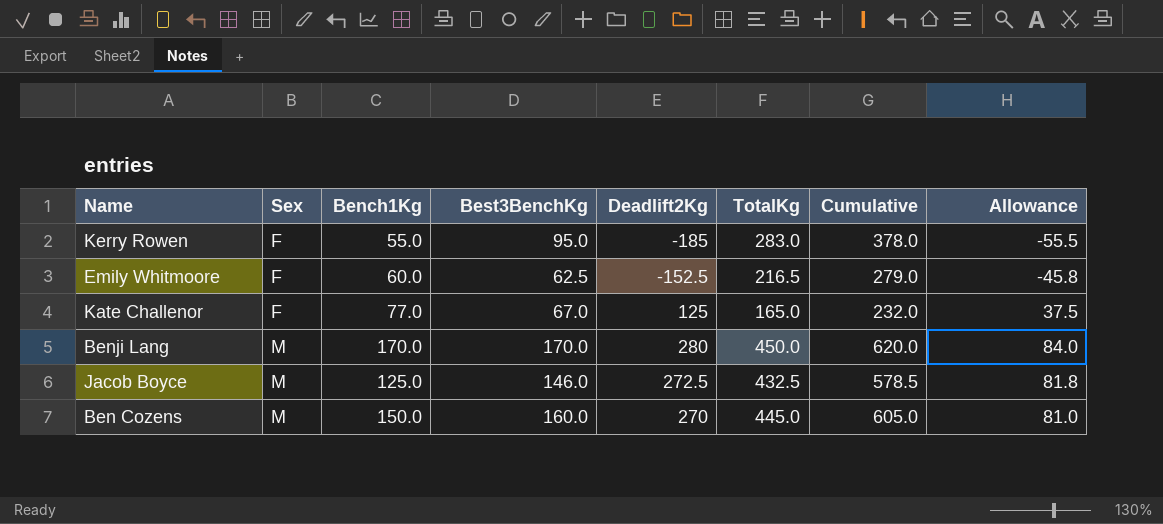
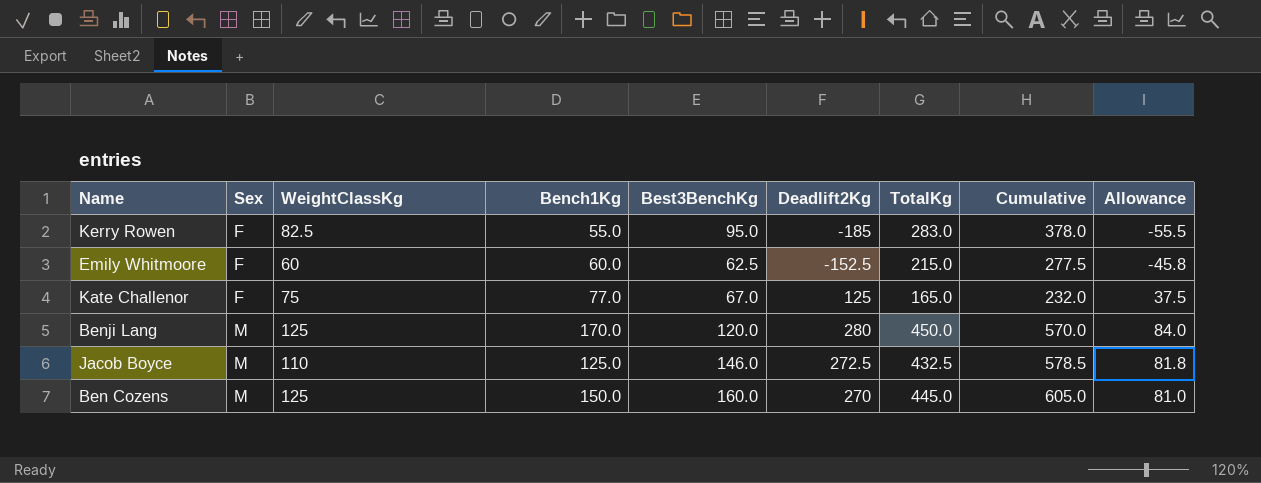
column WeightClassKg | position: none -> 3
Emily Whitmoore | TotalKg: 216.5 -> 215.0
Emily Whitmoore | Cumulative: 279.0 -> 277.5
Benji Lang | Best3BenchKg: 170.0 -> 120.0
Benji Lang | Cumulative: 620.0 -> 570.0

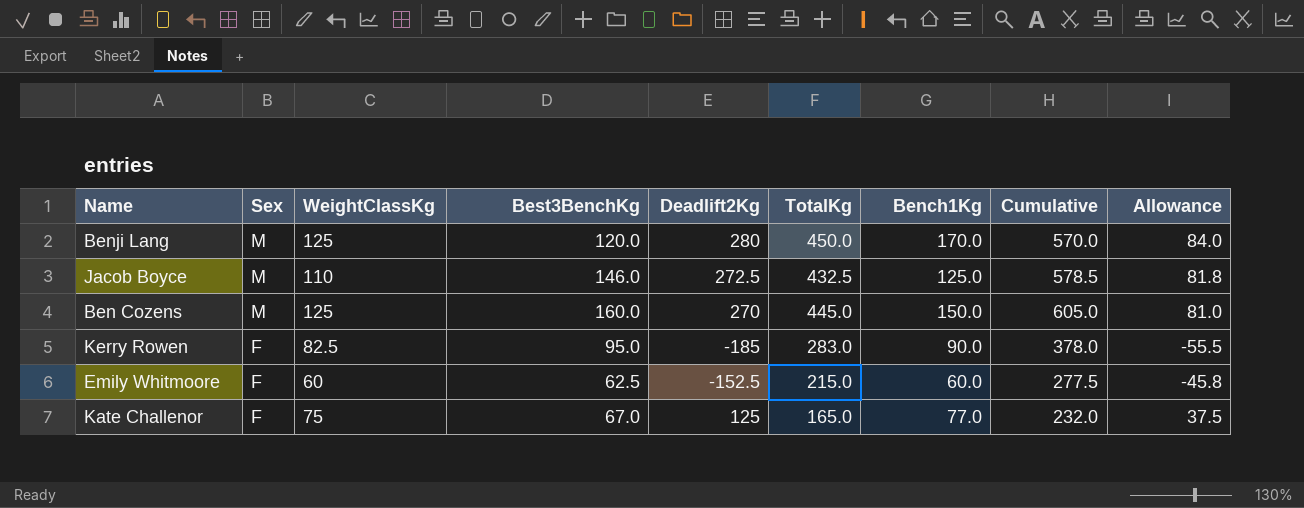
row order: Sex ascending -> Sex descending
column Bench1Kg | position: 4 -> 7
Kerry Rowen | Bench1Kg: 55.0 -> 90.0

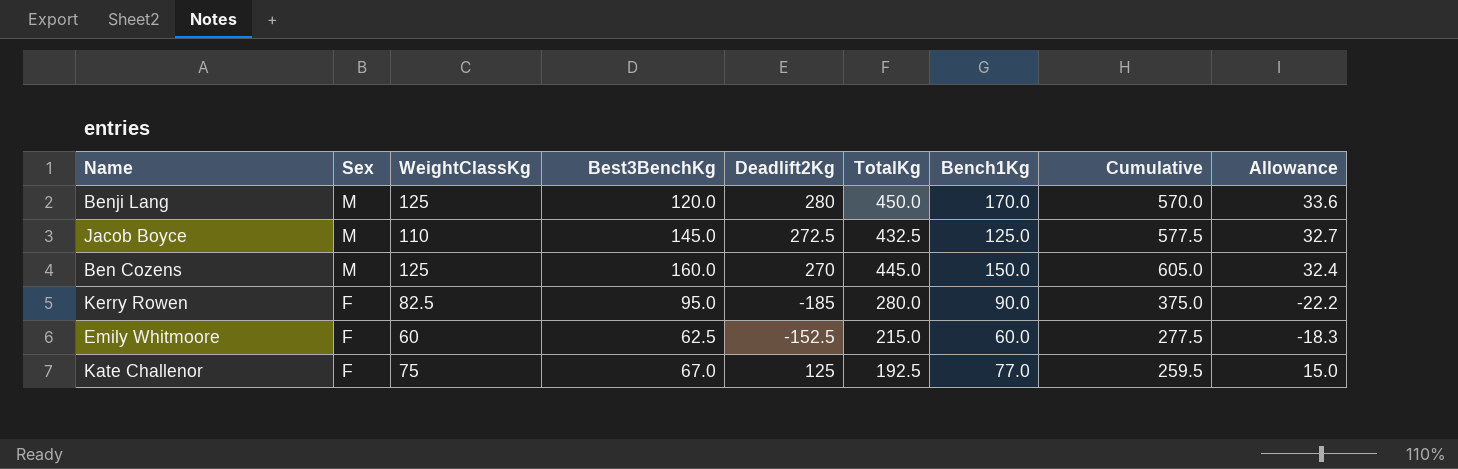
column Allowance | formula: [Deadlift2Kg] * 0.3 -> [Deadlift2Kg] * 0.12
Jacob Boyce | Best3BenchKg: 146.0 -> 145.0
Jacob Boyce | Cumulative: 578.5 -> 577.5
Kerry Rowen | TotalKg: 283.0 -> 280.0
Kerry Rowen | Cumulative: 378.0 -> 375.0
Kate Challenor | TotalKg: 165.0 -> 192.5
Kate Challenor | Cumulative: 232.0 -> 259.5

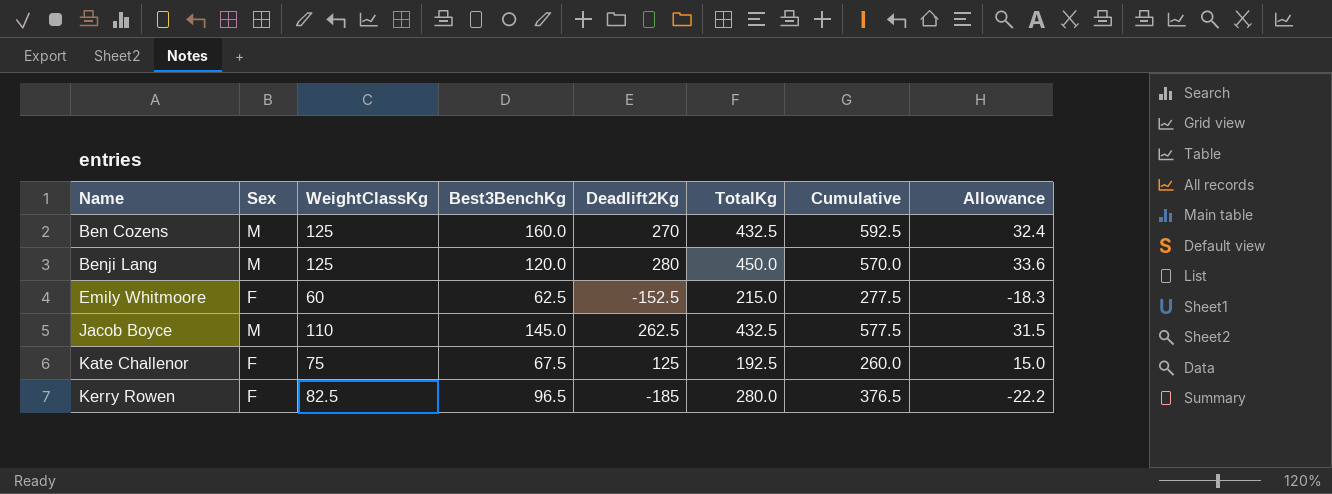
row order: Sex descending -> Name ascending
column Bench1Kg | position: 7 -> none
Ben Cozens | TotalKg: 445.0 -> 432.5
Ben Cozens | Cumulative: 605.0 -> 592.5
Jacob Boyce | Deadlift2Kg: 272.5 -> 262.5
Jacob Boyce | Allowance: 32.7 -> 31.5
Kate Challenor | Best3BenchKg: 67.0 -> 67.5
Kate Challenor | Cumulative: 259.5 -> 260.0
Kerry Rowen | Best3BenchKg: 95.0 -> 96.5
Kerry Rowen | Cumulative: 375.0 -> 376.5

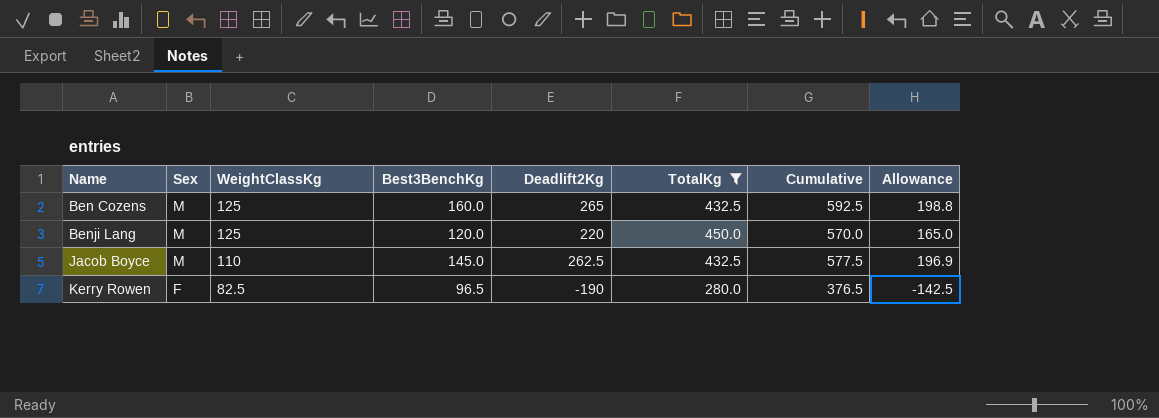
filter: none -> TotalKg >= 280.0
column Allowance | formula: [Deadlift2Kg] * 0.12 -> [Deadlift2Kg] * 0.75
Ben Cozens | Deadlift2Kg: 270 -> 265
Benji Lang | Deadlift2Kg: 280 -> 220
Kerry Rowen | Deadlift2Kg: -185 -> -190

